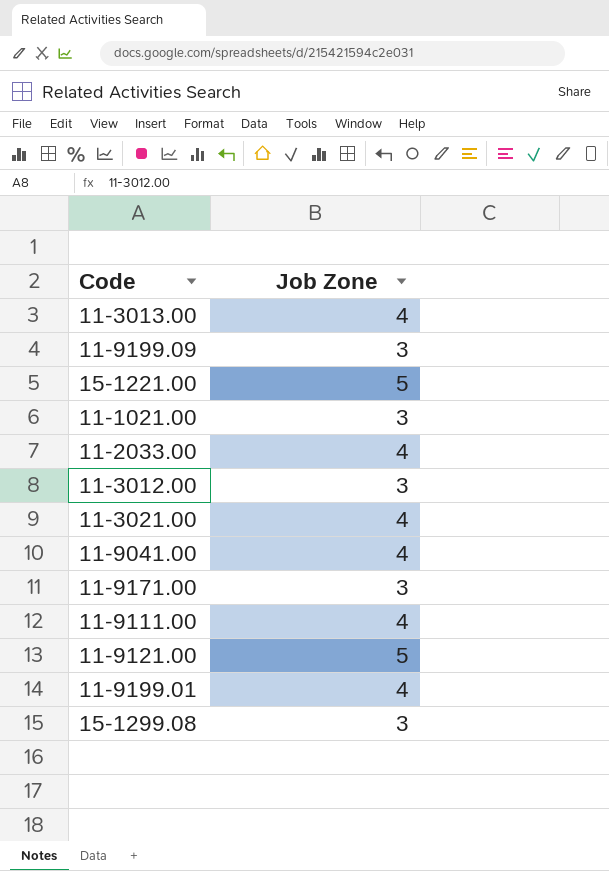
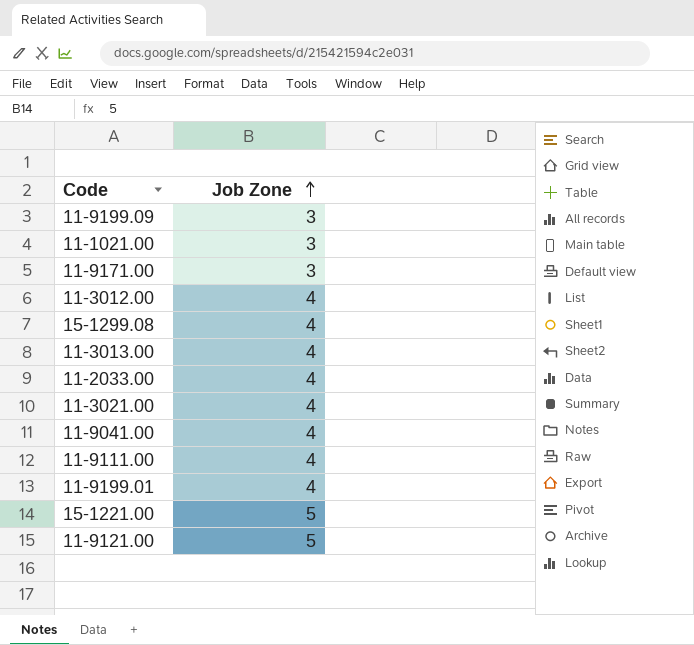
row order: none -> Job Zone ascending
11-3012.00 | Job Zone: 3 -> 4
15-1299.08 | Job Zone: 3 -> 4

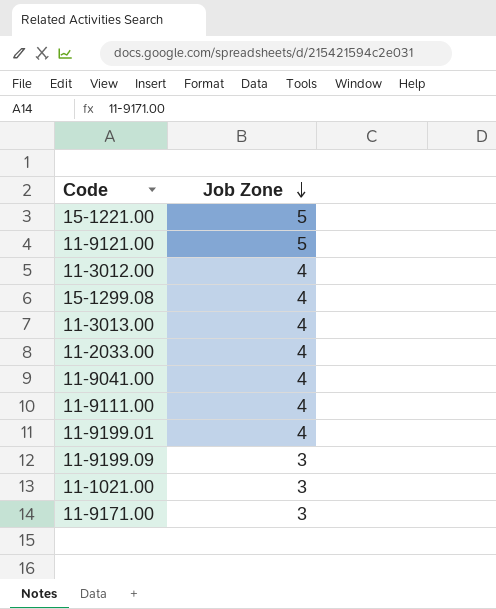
row order: Job Zone ascending -> Job Zone descending
row 11-3021.00: 4 -> none

